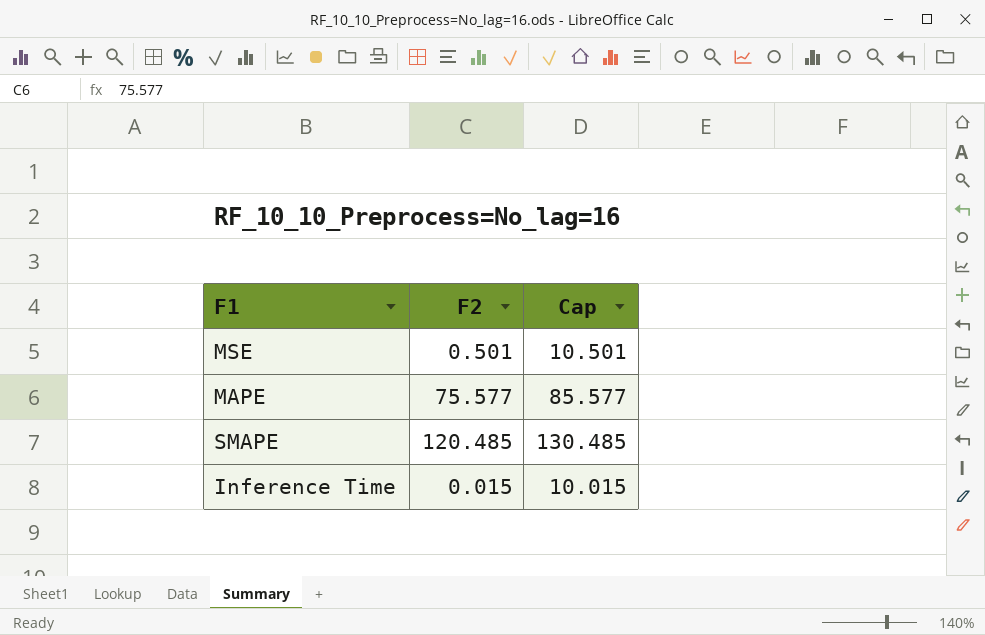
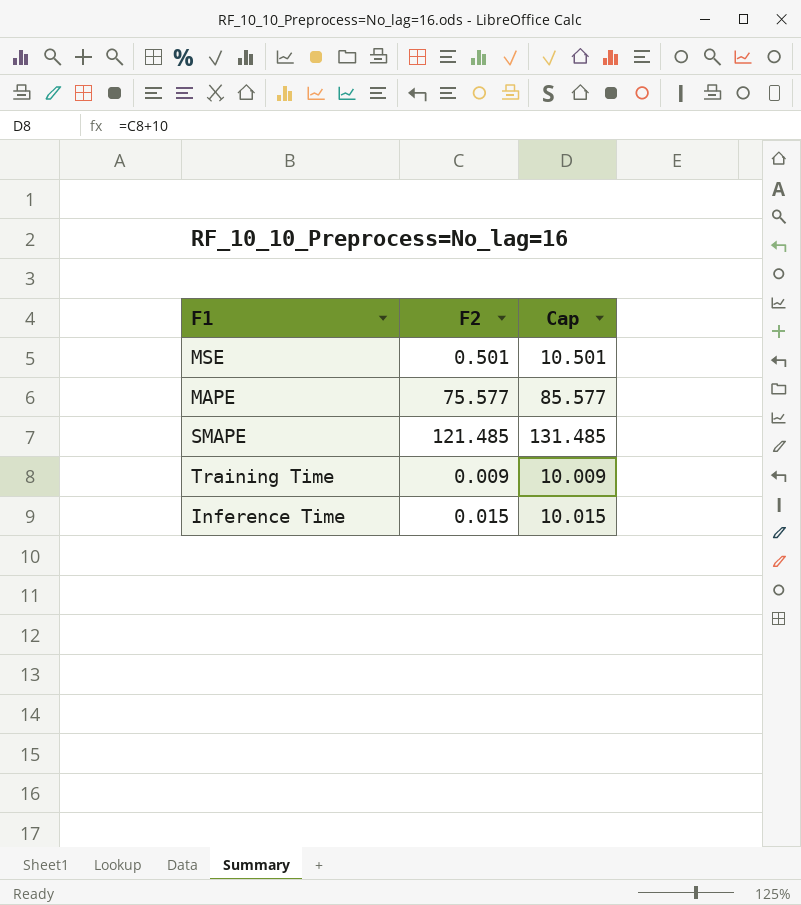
SMAPE | F2: 120.485 -> 121.485
SMAPE | Cap: 130.485 -> 131.485
row Training Time: none -> 0.009 | 10.009

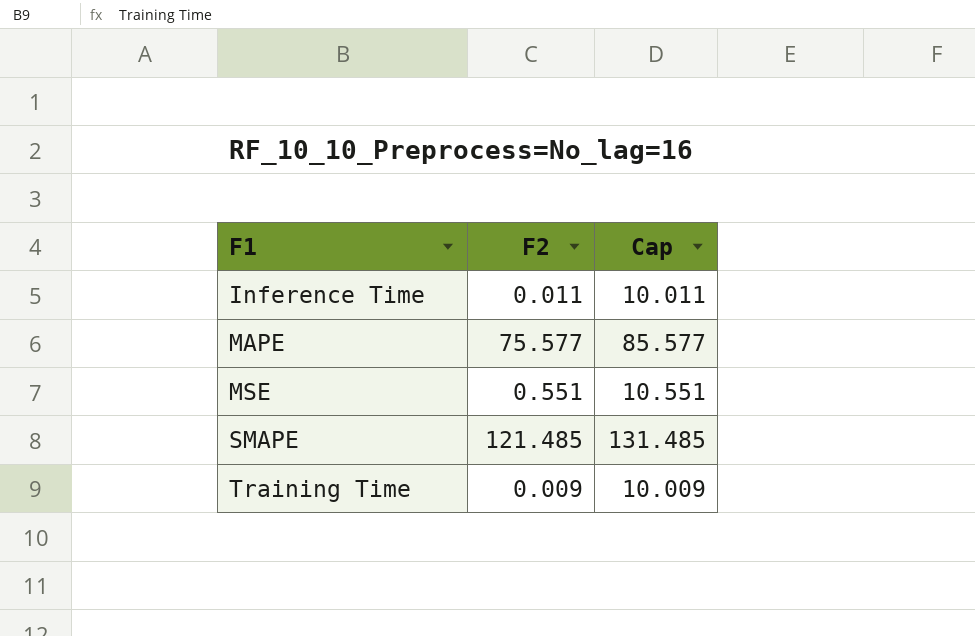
row order: none -> F1 ascending
Inference Time | F2: 0.015 -> 0.011
Inference Time | Cap: 10.015 -> 10.011
MSE | F2: 0.501 -> 0.551
MSE | Cap: 10.501 -> 10.551

